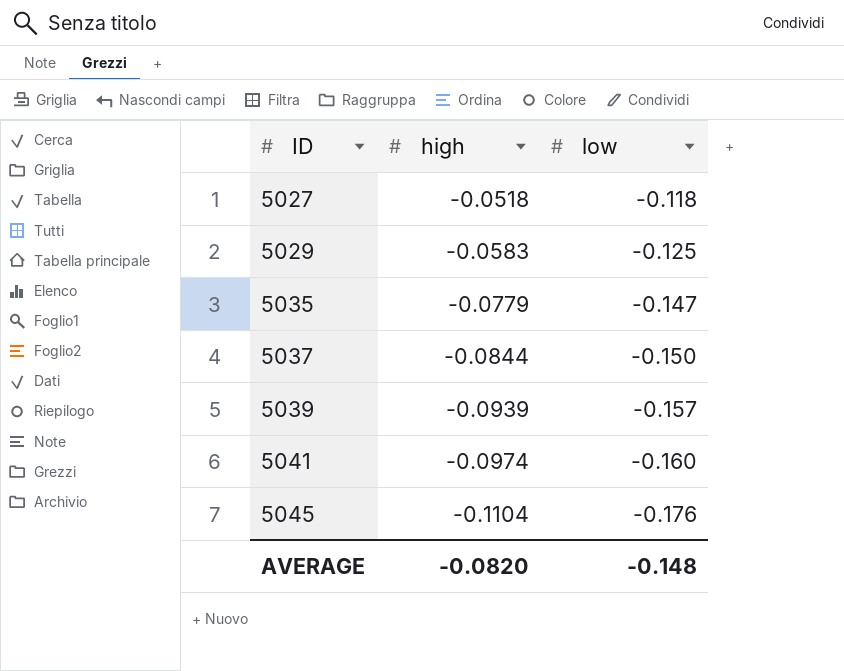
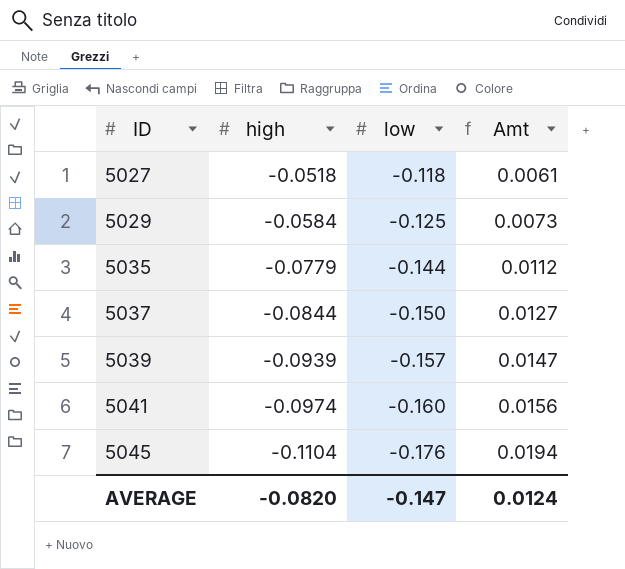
column Amt | formula: none -> [high] * [low]
5029 | high: -0.0583 -> -0.0584
5035 | low: -0.147 -> -0.144
AVERAGE | low: -0.148 -> -0.147

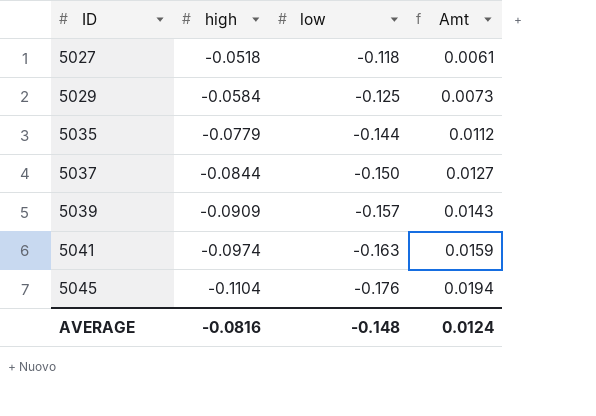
5039 | high: -0.0939 -> -0.0909
5039 | Amt: 0.0147 -> 0.0143
5041 | low: -0.160 -> -0.163
5041 | Amt: 0.0156 -> 0.0159
AVERAGE | high: -0.0820 -> -0.0816
AVERAGE | low: -0.147 -> -0.148

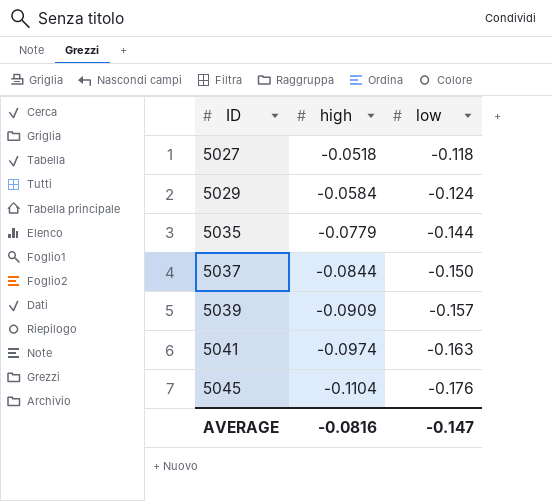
column Amt | formula: [high] * [low] -> none
5029 | low: -0.125 -> -0.124
AVERAGE | low: -0.148 -> -0.147

